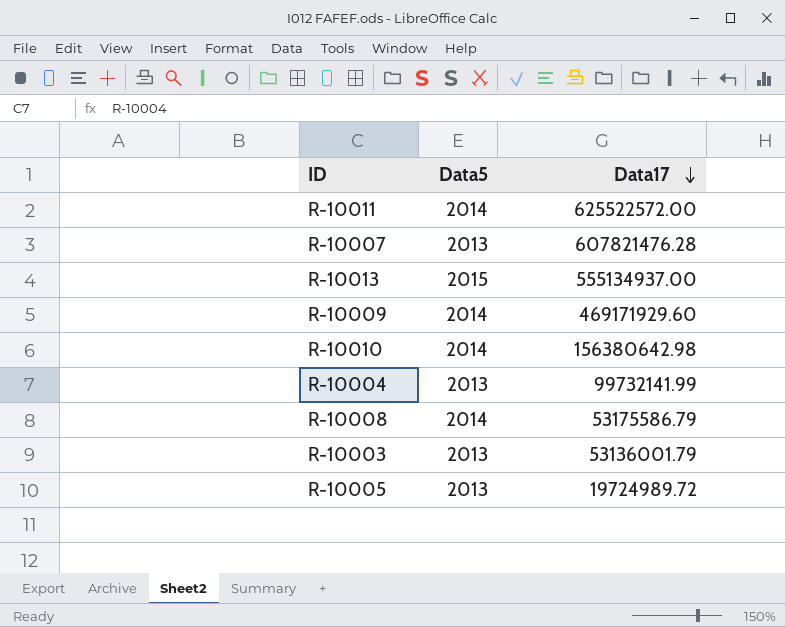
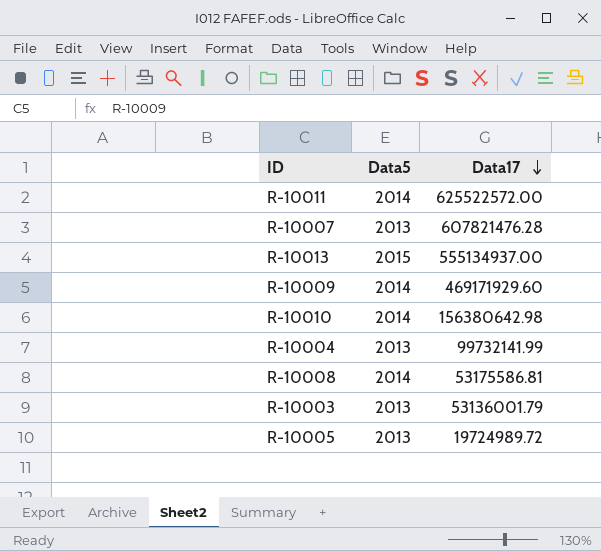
R-10008 | Data17: 53175586.79 -> 53175586.81

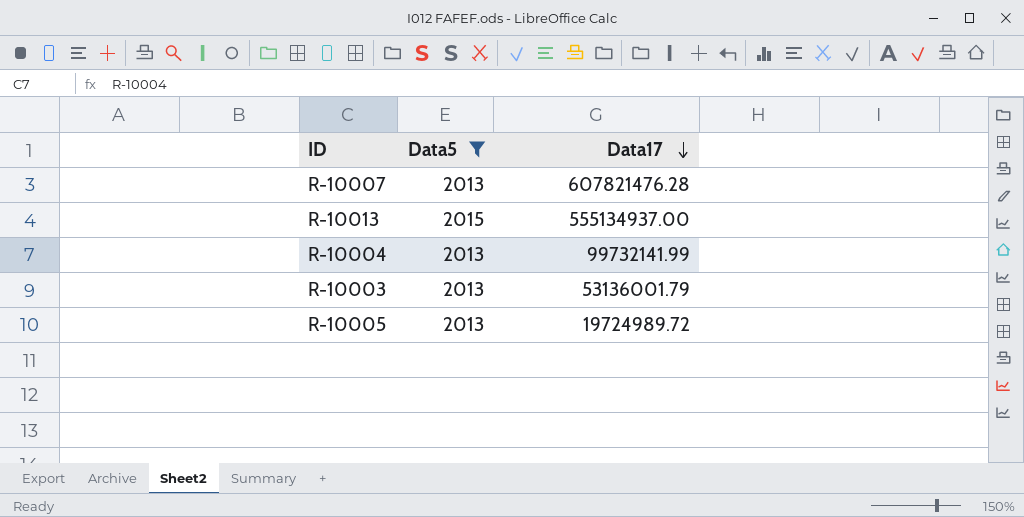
filter: none -> Data5 != 2014

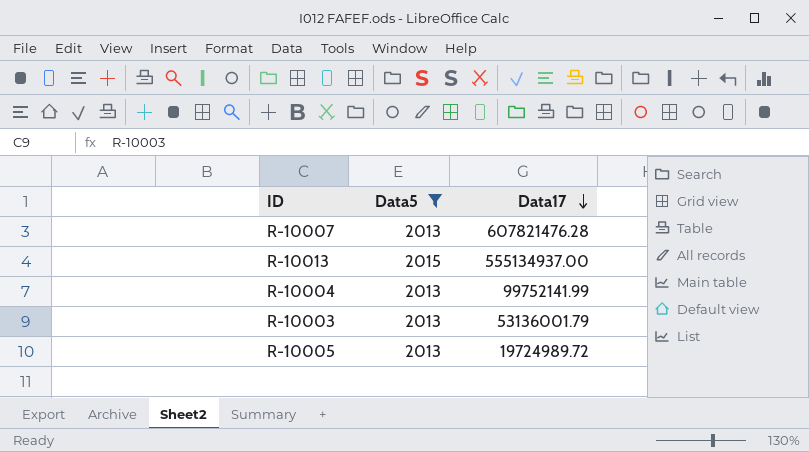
R-10004 | Data17: 99732141.99 -> 99752141.99

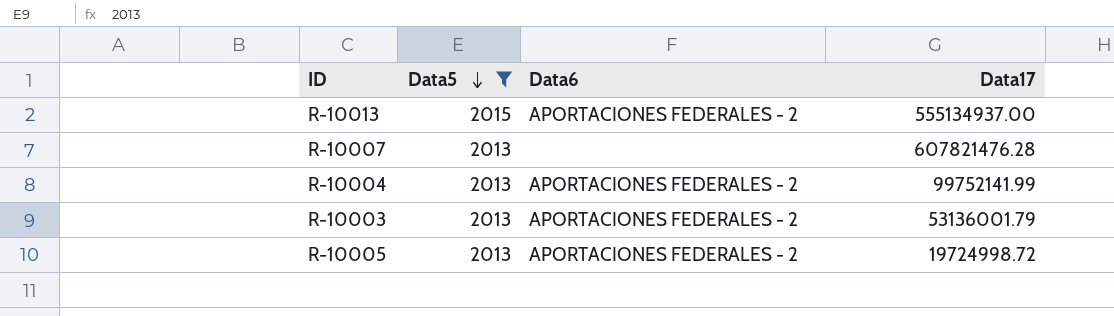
row order: Data17 descending -> Data5 descending
column Data6 | position: none -> 3
R-10005 | Data17: 19724989.72 -> 19724998.72

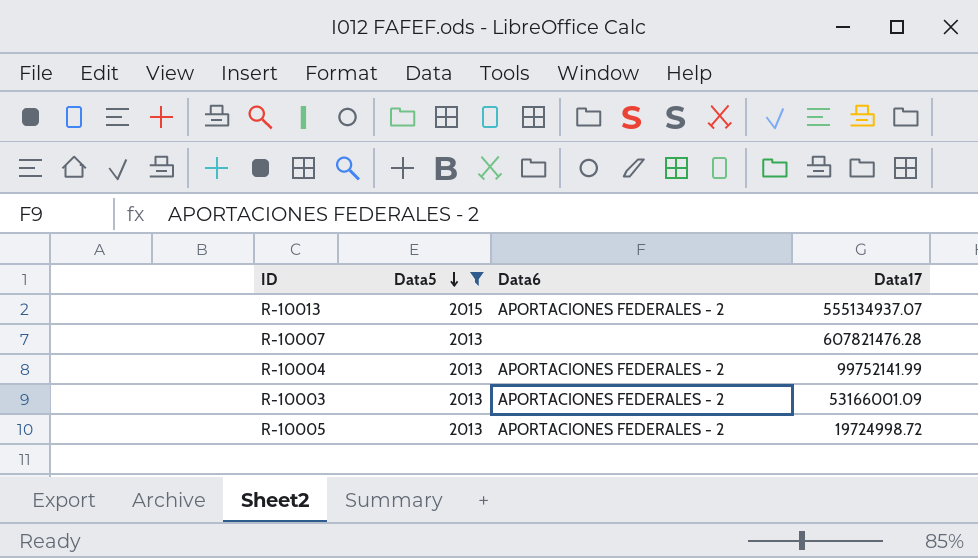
R-10013 | Data17: 555134937.00 -> 555134937.07
R-10003 | Data17: 53136001.79 -> 53166001.09

